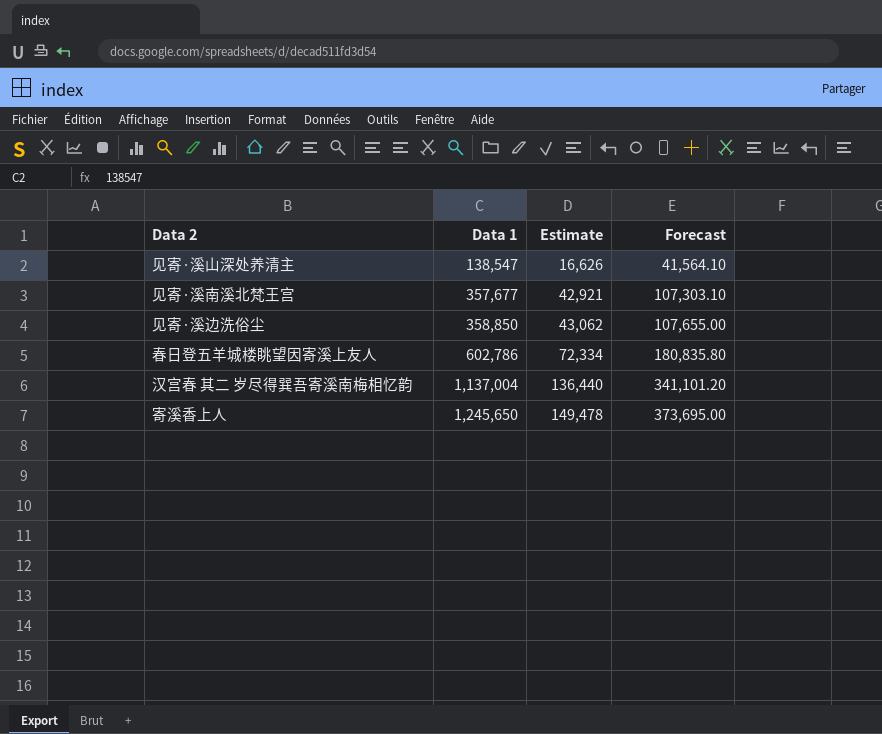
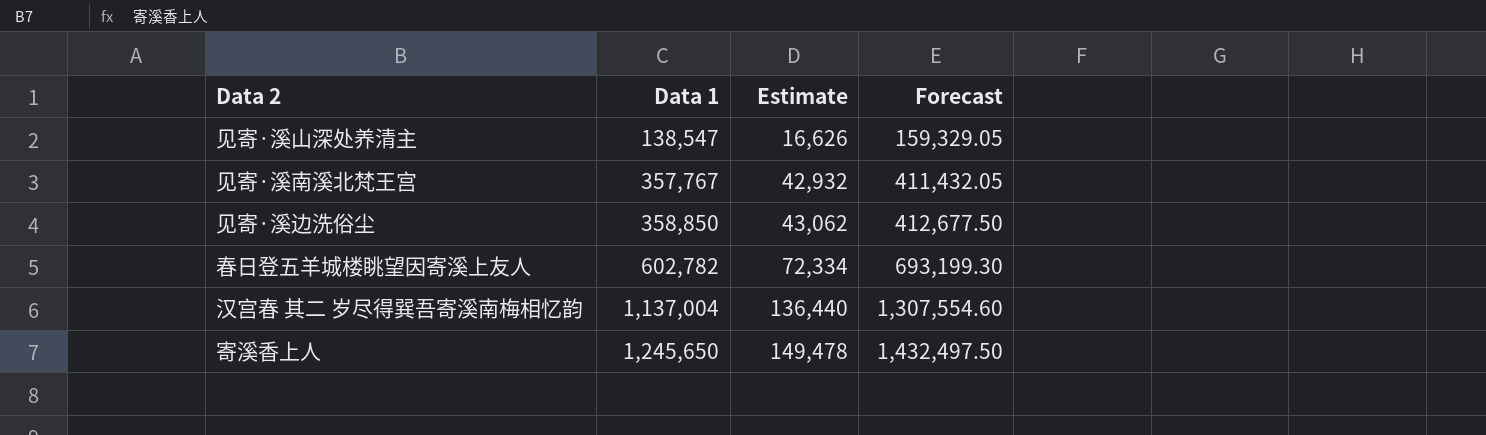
column Forecast | formula: [Data 1] * 0.3 -> [Data 1] * 1.15
见寄·溪南溪北梵王宫 | Data 1: 357,677 -> 357,767
见寄·溪南溪北梵王宫 | Estimate: 42,921 -> 42,932
春日登五羊城楼眺望因寄溪上友人 | Data 1: 602,786 -> 602,782

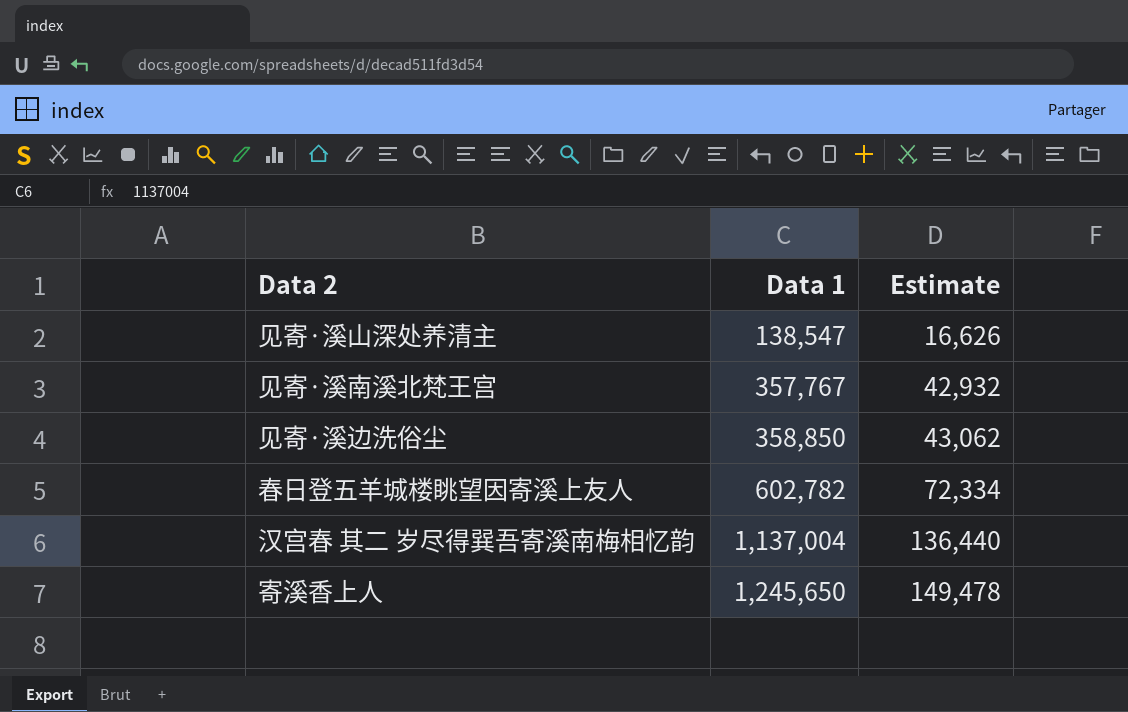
column Forecast | formula: [Data 1] * 1.15 -> none

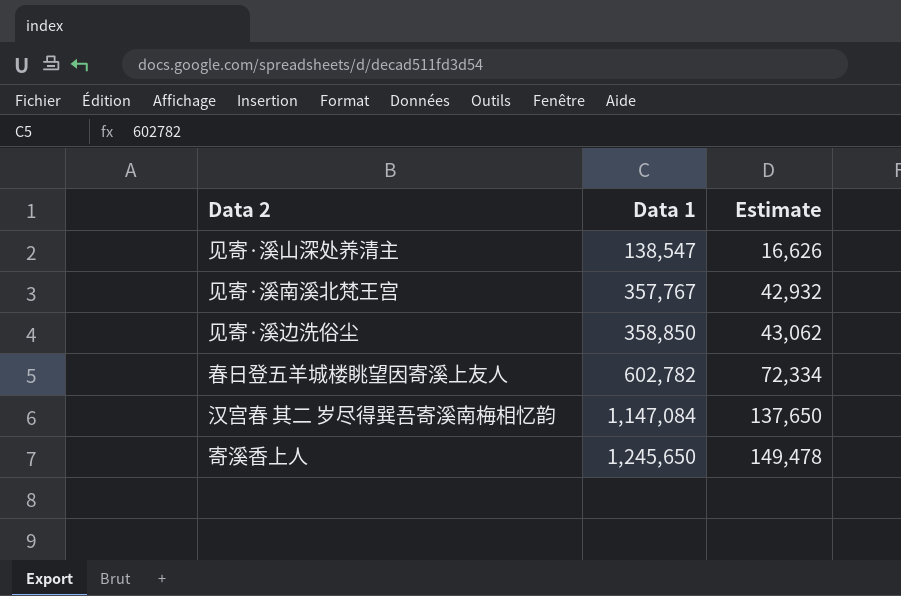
汉宫春 其二 岁尽得巽吾寄溪南梅相忆韵 | Data 1: 1,137,004 -> 1,147,084
汉宫春 其二 岁尽得巽吾寄溪南梅相忆韵 | Estimate: 136,440 -> 137,650

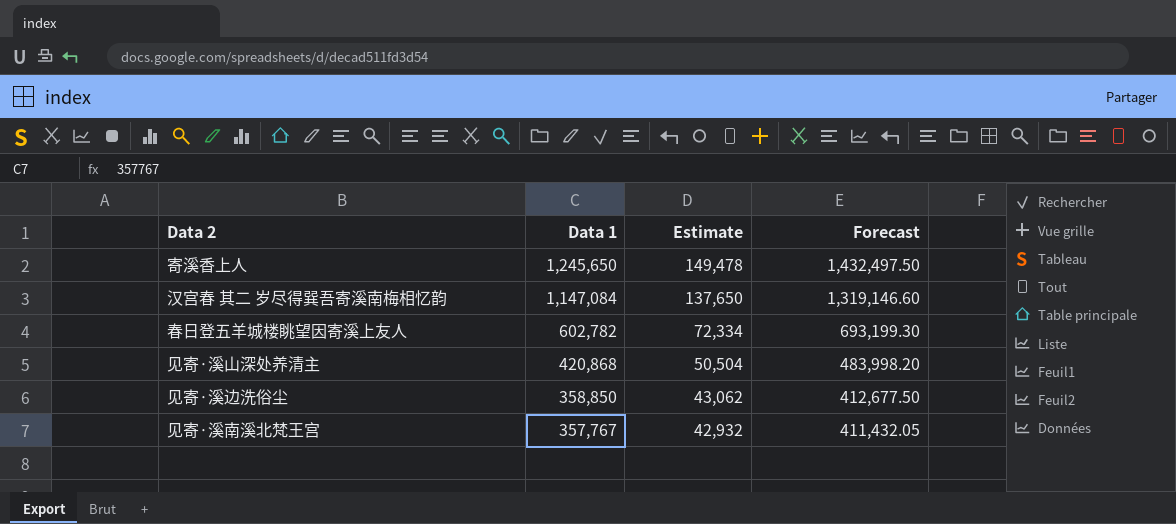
row order: Data 1 ascending -> Data 1 descending
column Forecast | formula: none -> [Data 1] * 1.15
见寄·溪山深处养清主 | Data 1: 138,547 -> 420,868
见寄·溪山深处养清主 | Estimate: 16,626 -> 50,504

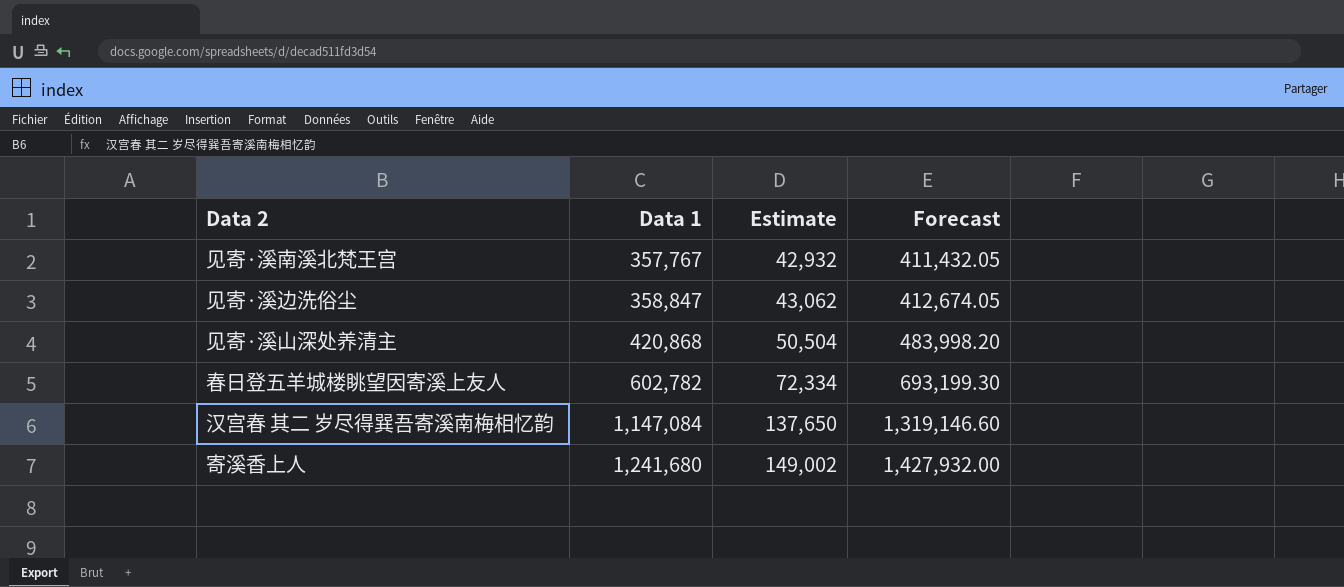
row order: Data 1 descending -> Data 1 ascending
见寄·溪边洗俗尘 | Data 1: 358,850 -> 358,847
见寄·溪边洗俗尘 | Forecast: 412,677.50 -> 412,674.05
寄溪香上人 | Data 1: 1,245,650 -> 1,241,680
寄溪香上人 | Estimate: 149,478 -> 149,002
寄溪香上人 | Forecast: 1,432,497.50 -> 1,427,932.00

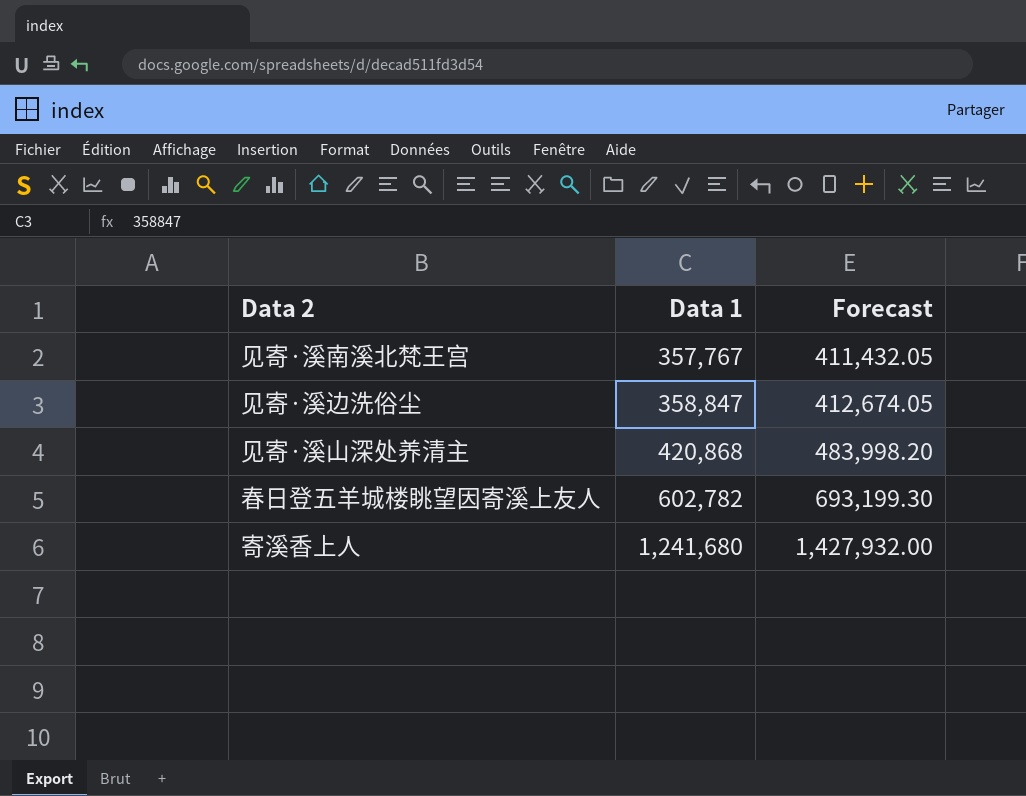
column Estimate | formula: [Data 1] * 0.12 -> none
row 汉宫春 其二 岁尽得巽吾寄溪南梅相忆韵: 1,147,084 | 137,650 | 1,319,146.60 -> none

